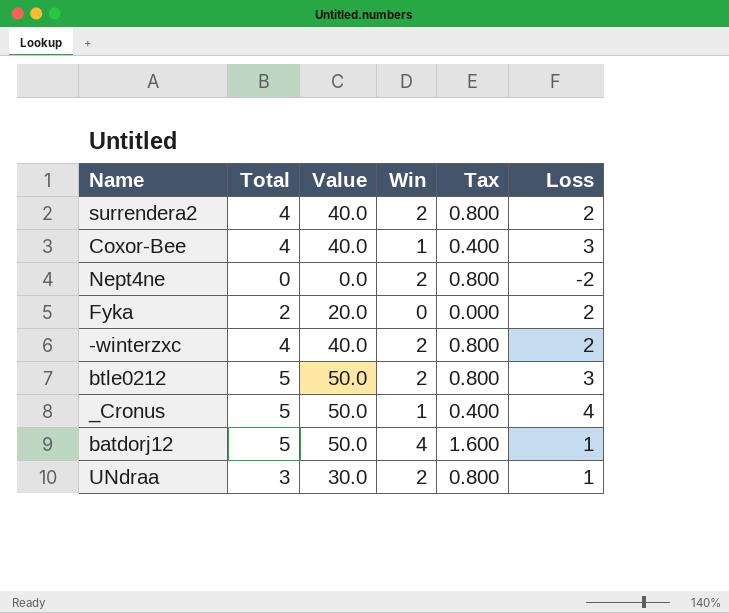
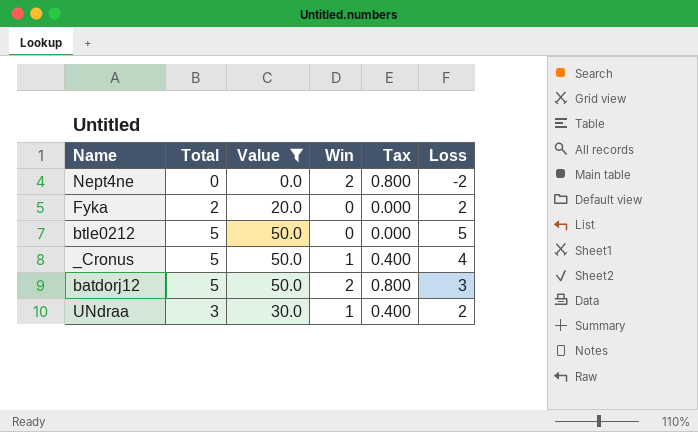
filter: none -> Value != 40.0
btle0212 | Win: 2 -> 0
btle0212 | Tax: 0.800 -> 0.000
btle0212 | Loss: 3 -> 5
batdorj12 | Win: 4 -> 2
batdorj12 | Tax: 1.600 -> 0.800
batdorj12 | Loss: 1 -> 3
UNdraa | Win: 2 -> 1
UNdraa | Tax: 0.800 -> 0.400
UNdraa | Loss: 1 -> 2

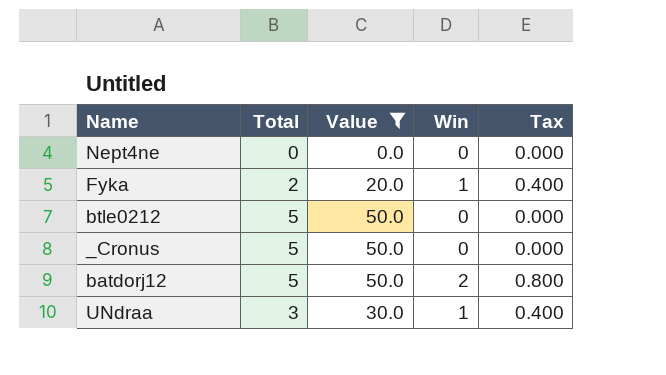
column Loss | formula: [Total] - [Win] -> none
Nept4ne | Win: 2 -> 0
Nept4ne | Tax: 0.800 -> 0.000
Fyka | Win: 0 -> 1
Fyka | Tax: 0.000 -> 0.400
_Cronus | Win: 1 -> 0
_Cronus | Tax: 0.400 -> 0.000

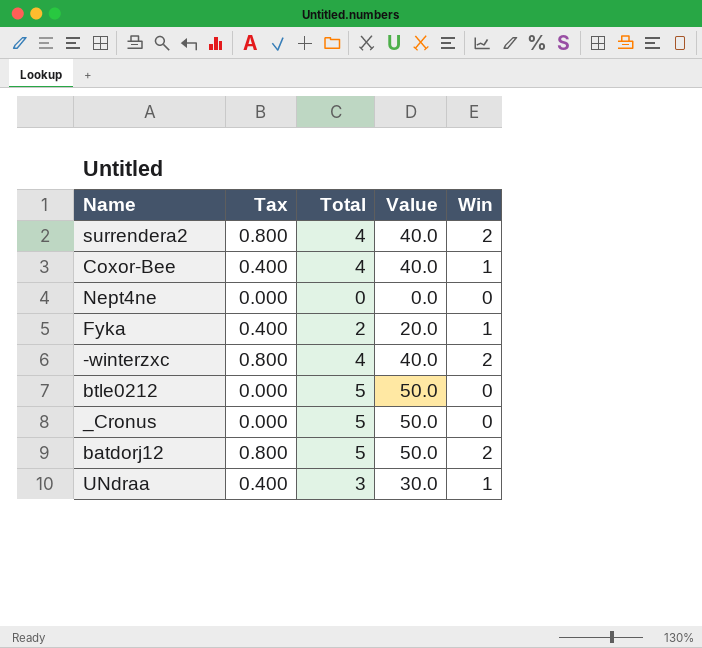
filter: Value != 40.0 -> none
column Tax | position: 5 -> 2

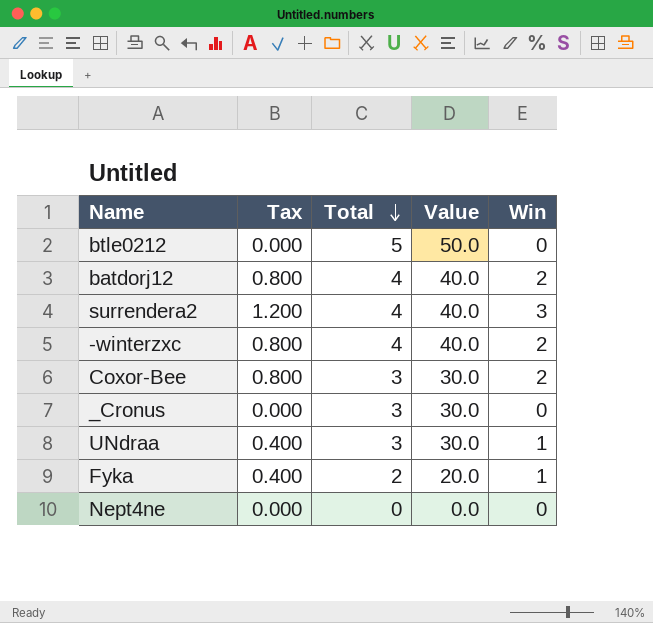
row order: none -> Total descending
batdorj12 | Total: 5 -> 4
batdorj12 | Value: 50.0 -> 40.0
surrendera2 | Tax: 0.800 -> 1.200
surrendera2 | Win: 2 -> 3
Coxor-Bee | Tax: 0.400 -> 0.800
Coxor-Bee | Total: 4 -> 3
Coxor-Bee | Value: 40.0 -> 30.0
Coxor-Bee | Win: 1 -> 2
_Cronus | Total: 5 -> 3
_Cronus | Value: 50.0 -> 30.0

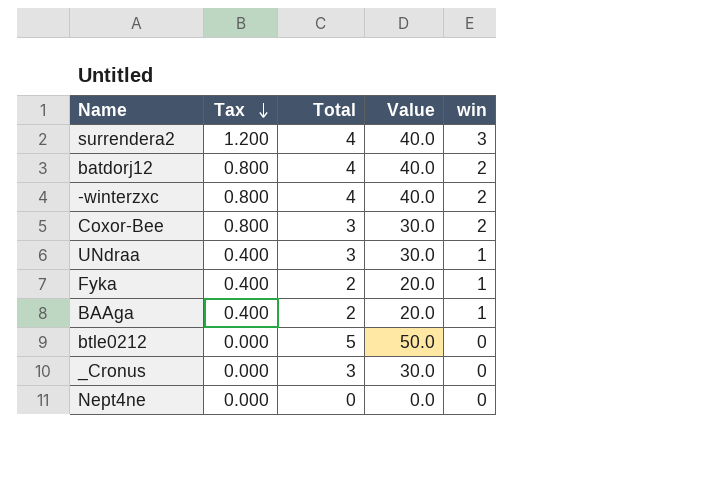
row order: Total descending -> Tax descending
column name: Win -> win
row BAAga: none -> 0.400 | 2 | 20.0 | 1

